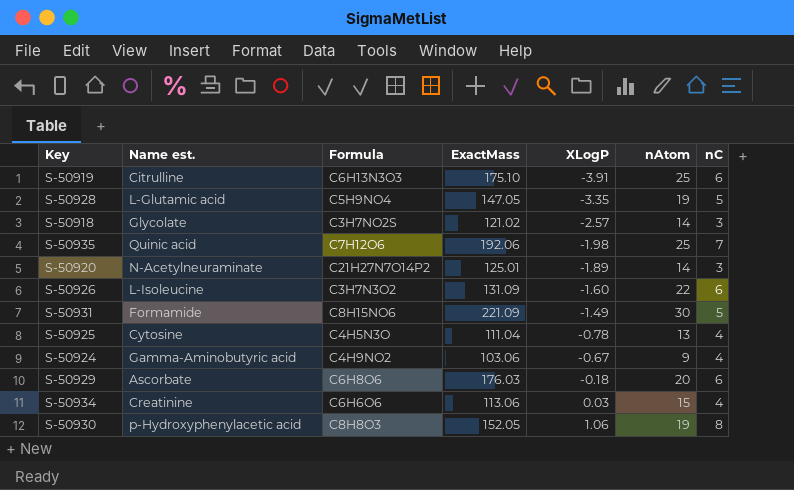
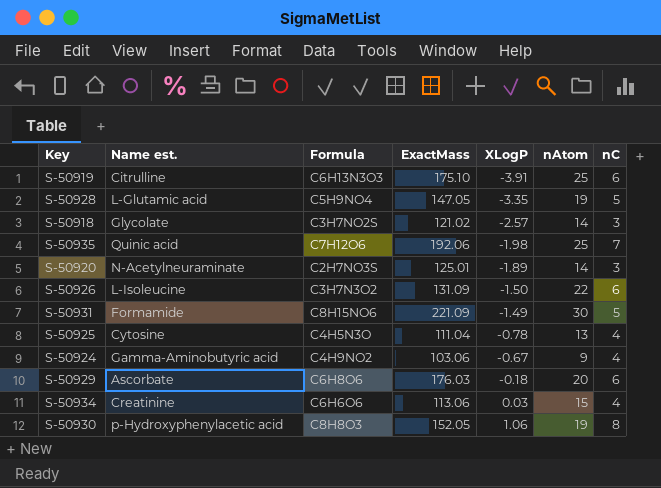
S-50920 | Formula: C21H27N7O14P2 -> C2H7NO3S
S-50926 | XLogP: -1.60 -> -1.50

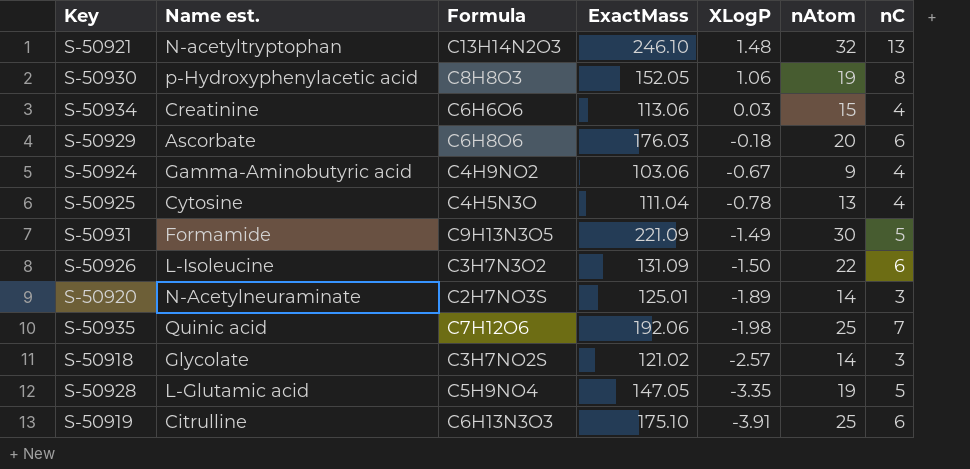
row order: XLogP ascending -> XLogP descending
row S-50921: none -> N-acetyltryptophan | C13H14N2O3 | 246.10 | 1.48 | 32 | 13
S-50931 | Formula: C8H15NO6 -> C9H13N3O5

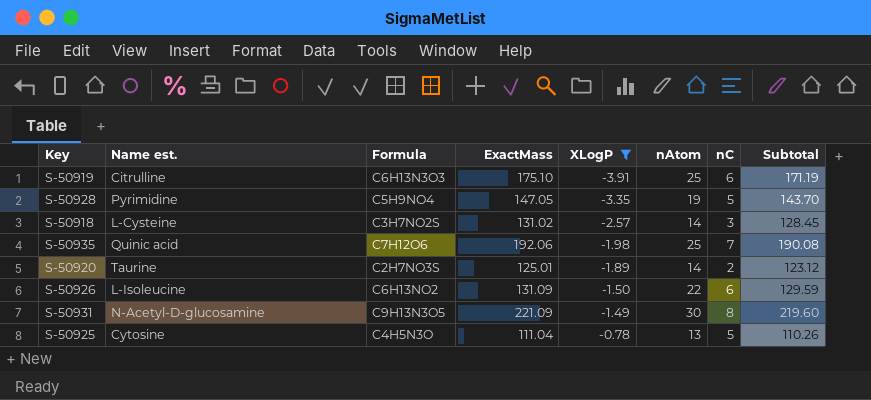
filter: none -> XLogP <= -0.78
row order: XLogP descending -> XLogP ascending
column Subtotal | formula: none -> [ExactMass] + [XLogP]
S-50928 | Name est.: L-Glutamic acid -> Pyrimidine
S-50918 | Name est.: Glycolate -> L-Cysteine
S-50918 | ExactMass: 121.02 -> 131.02
S-50920 | Name est.: N-Acetylneuraminate -> Taurine
S-50920 | nC: 3 -> 2
S-50926 | Formula: C3H7N3O2 -> C6H13NO2
S-50931 | Name est.: Formamide -> N-Acetyl-D-glucosamine
S-50931 | nC: 5 -> 8
S-50925 | nC: 4 -> 5

